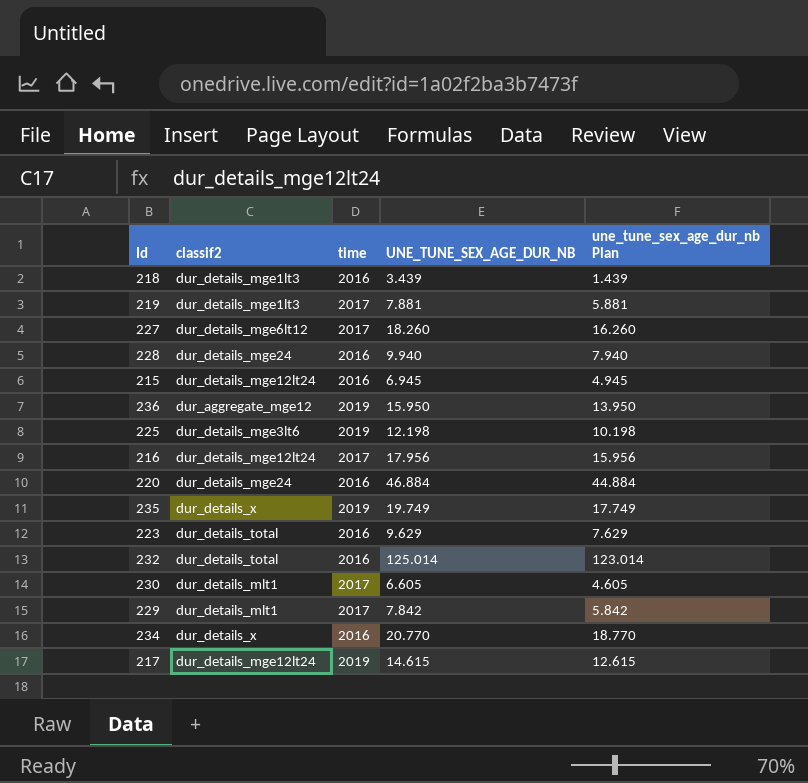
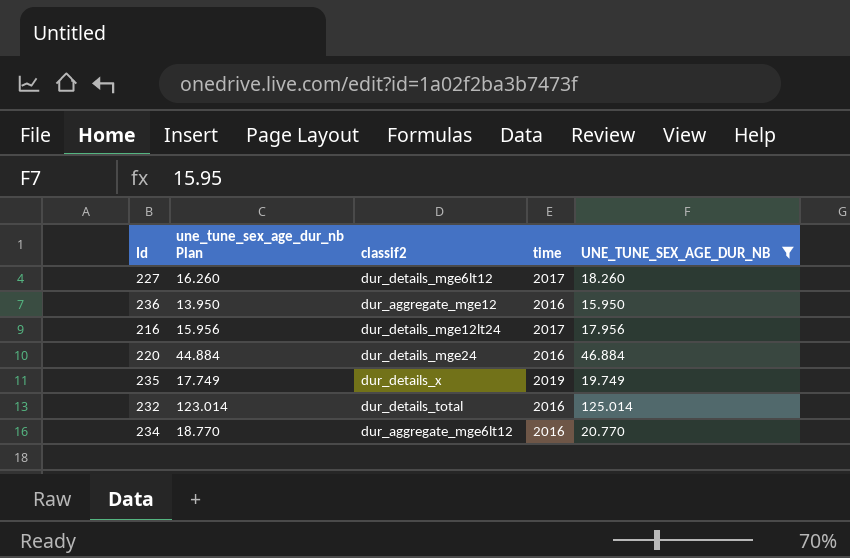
filter: none -> UNE_TUNE_SEX_AGE_DUR_NB >= 15.950
column une_tune_sex_age_dur_nb Plan | position: 5 -> 2
236 | time: 2019 -> 2016
234 | classif2: dur_details_x -> dur_aggregate_mge6lt12

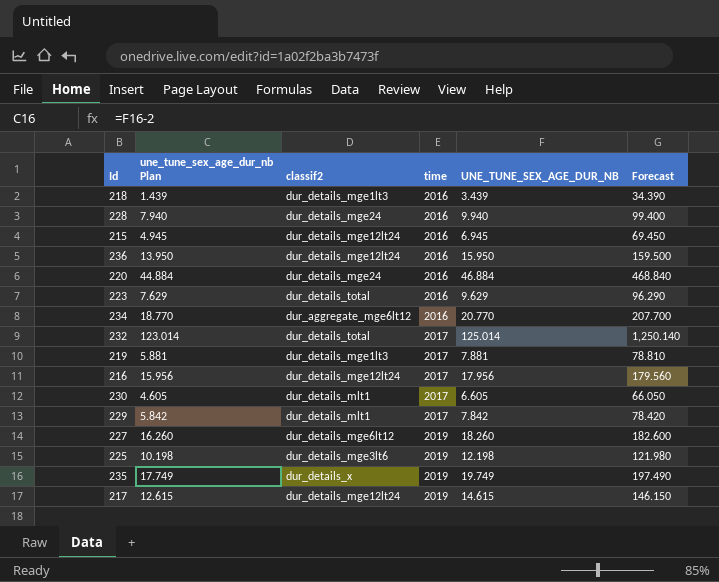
filter: UNE_TUNE_SEX_AGE_DUR_NB >= 15.950 -> none
row order: none -> time ascending
column Forecast | formula: none -> [UNE_TUNE_SEX_AGE_DUR_NB] * 10
236 | classif2: dur_aggregate_mge12 -> dur_details_mge12lt24
232 | time: 2016 -> 2017
227 | time: 2017 -> 2019

